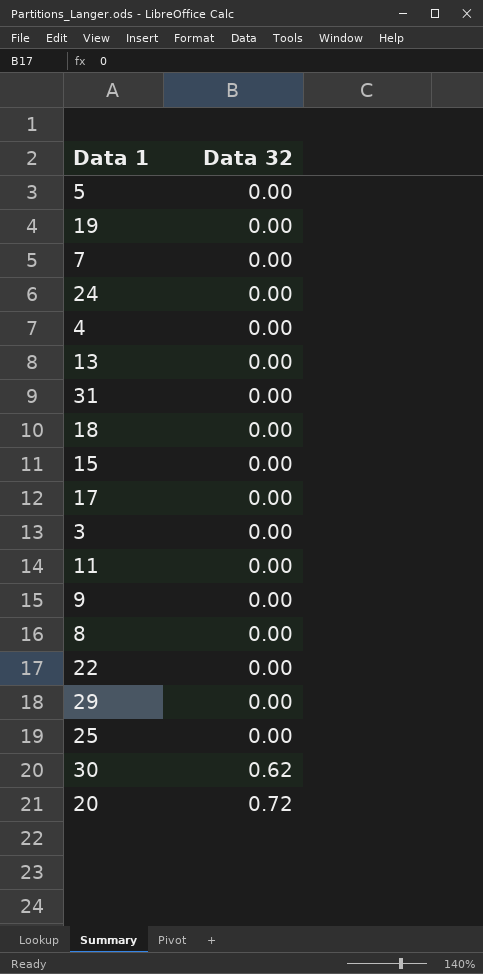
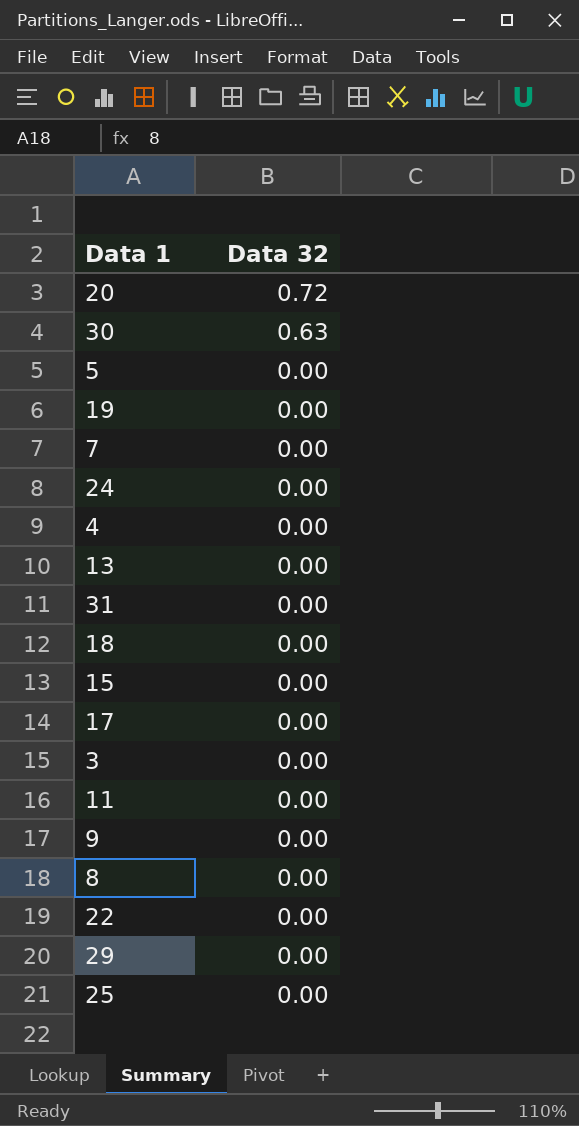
row order: Data 32 ascending -> Data 32 descending
30 | Data 32: 0.62 -> 0.63

